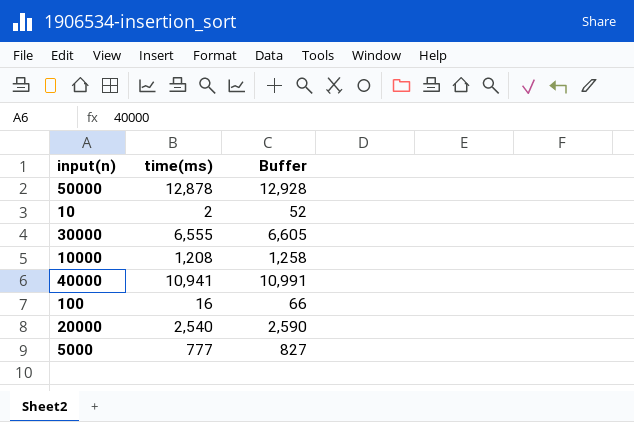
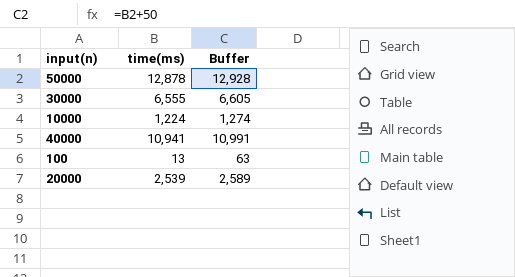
row 10: 2 | 52 -> none
row 5000: 777 | 827 -> none
10000 | time(ms): 1,208 -> 1,224
10000 | Buffer: 1,258 -> 1,274
100 | time(ms): 16 -> 13
100 | Buffer: 66 -> 63
20000 | time(ms): 2,540 -> 2,539
20000 | Buffer: 2,590 -> 2,589

